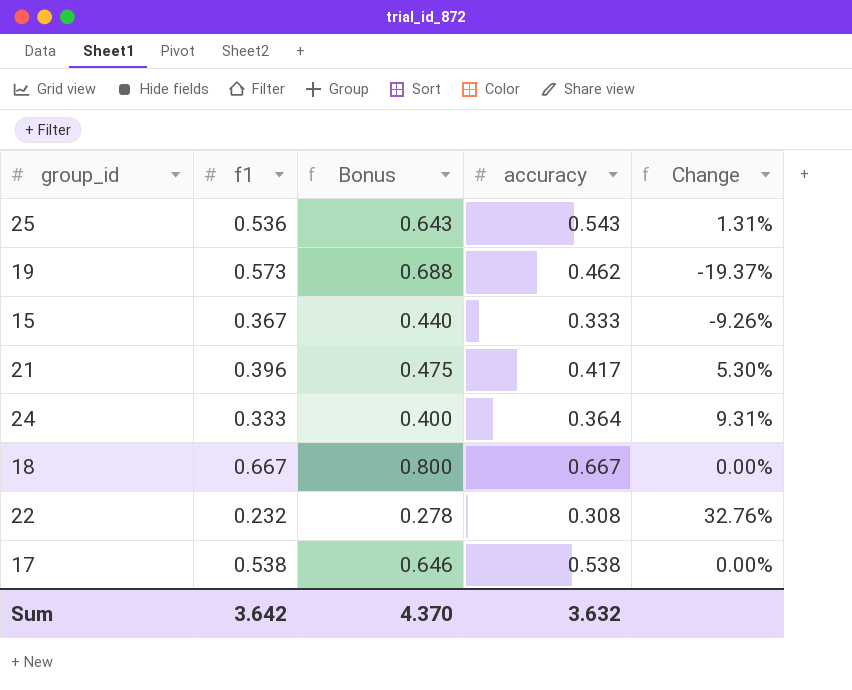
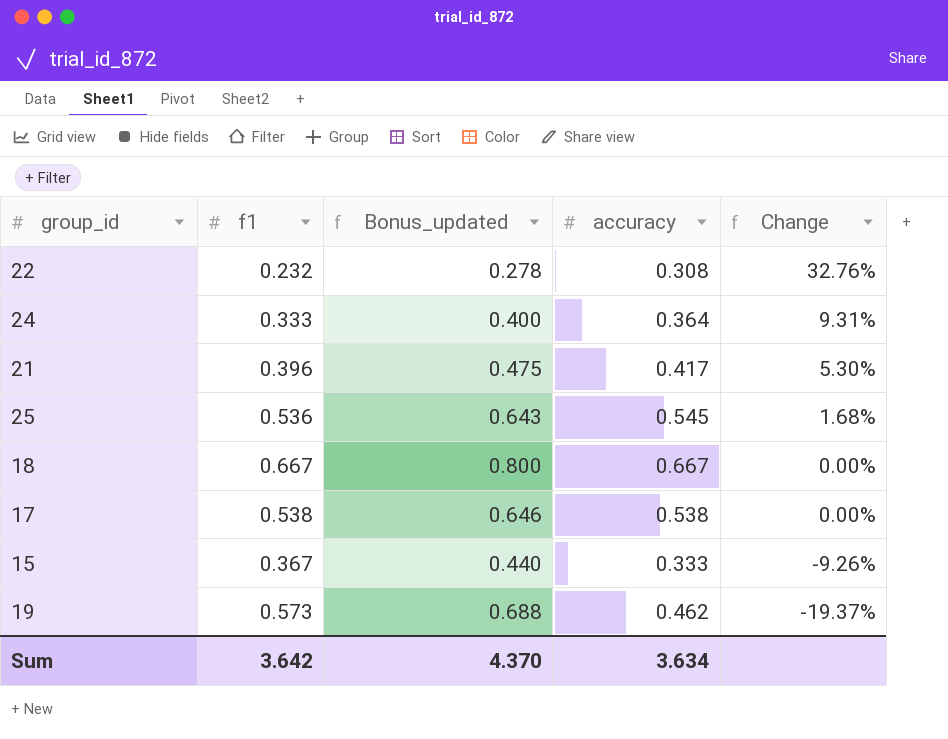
row order: none -> Change descending
column name: Bonus -> Bonus_updated
25 | accuracy: 0.543 -> 0.545
25 | Change: 1.31% -> 1.68%
Sum | accuracy: 3.632 -> 3.634

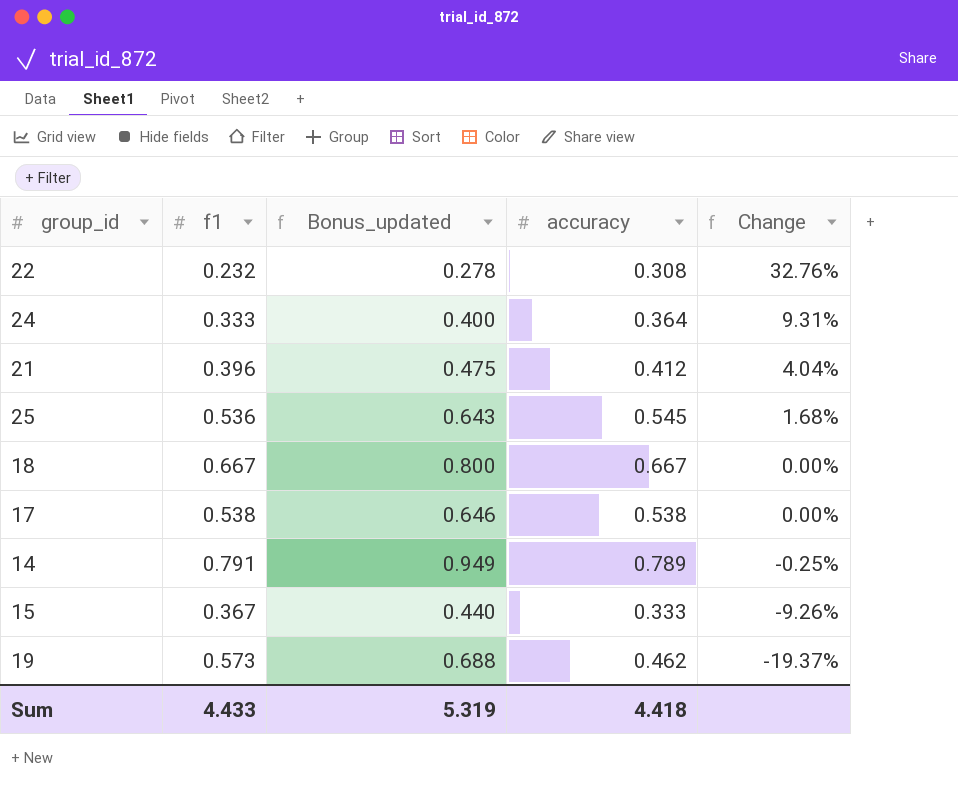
21 | accuracy: 0.417 -> 0.412
21 | Change: 5.30% -> 4.04%
row 14: none -> 0.791 | 0.949 | 0.789 | -0.25%
Sum | f1: 3.642 -> 4.433
Sum | Bonus_updated: 4.370 -> 5.319
Sum | accuracy: 3.634 -> 4.418

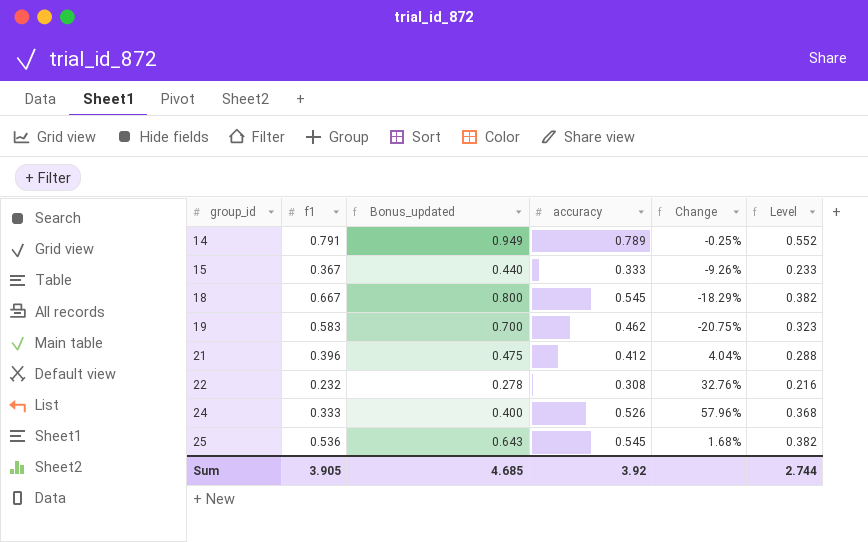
row order: Change descending -> group_id ascending
column Level | formula: none -> [accuracy] * 0.7
row 17: 0.538 | 0.646 | 0.538 | 0.00% -> none
18 | accuracy: 0.667 -> 0.545
18 | Change: 0.00% -> -18.29%
19 | f1: 0.573 -> 0.583
19 | Bonus_updated: 0.688 -> 0.700
19 | Change: -19.37% -> -20.75%
24 | accuracy: 0.364 -> 0.526
24 | Change: 9.31% -> 57.96%
Sum | f1: 4.433 -> 3.905
Sum | Bonus_updated: 5.319 -> 4.685
Sum | accuracy: 4.418 -> 3.92

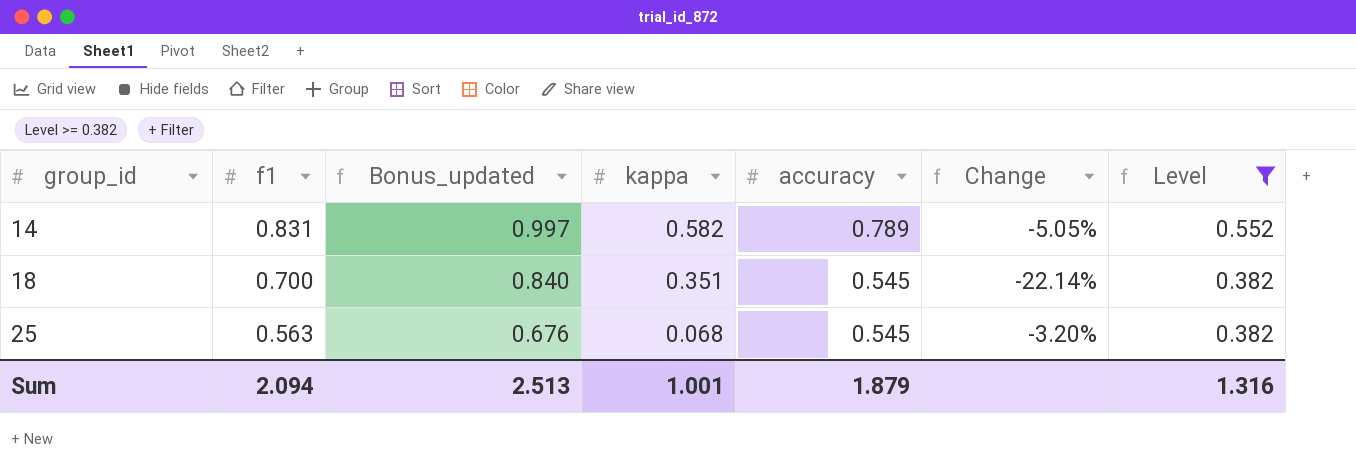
filter: none -> Level >= 0.382
column kappa | position: none -> 4
14 | f1: 0.791 -> 0.831
14 | Bonus_updated: 0.949 -> 0.997
14 | Change: -0.25% -> -5.05%
18 | f1: 0.667 -> 0.700
18 | Bonus_updated: 0.800 -> 0.840
18 | Change: -18.29% -> -22.14%
25 | f1: 0.536 -> 0.563
25 | Bonus_updated: 0.643 -> 0.676
25 | Change: 1.68% -> -3.20%
Sum | f1: 3.905 -> 2.094
Sum | Bonus_updated: 4.685 -> 2.513
Sum | accuracy: 3.92 -> 1.879
Sum | Level: 2.744 -> 1.316

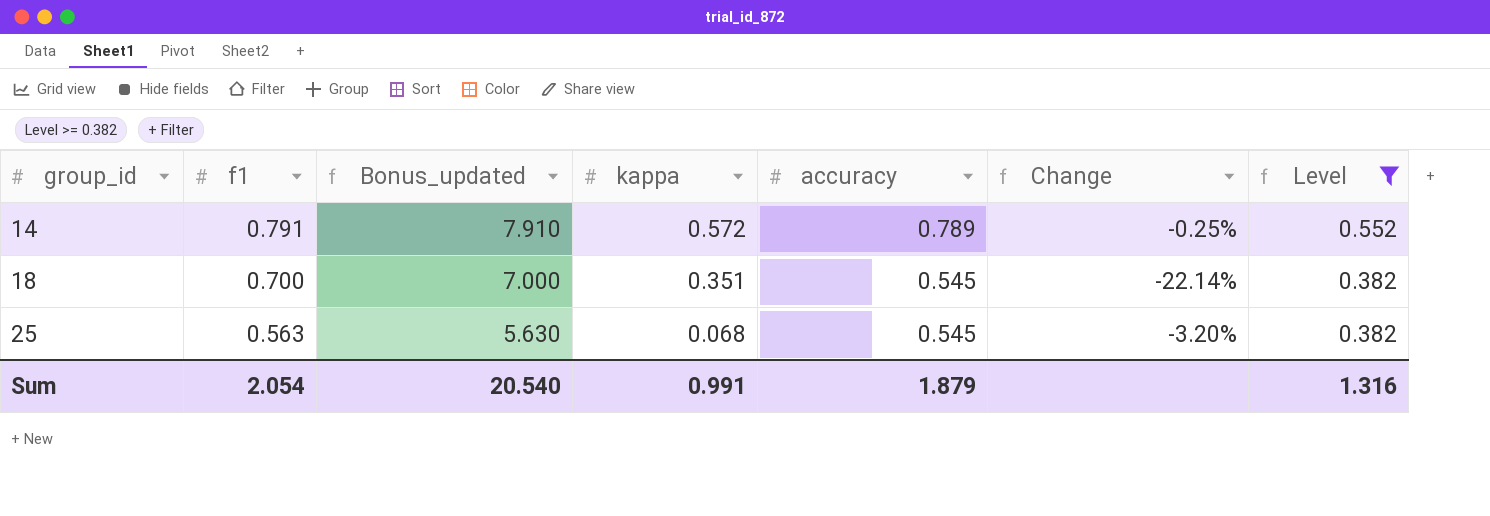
column Bonus_updated | formula: [f1] * 1.2 -> [f1] * 10
14 | f1: 0.831 -> 0.791
14 | kappa: 0.582 -> 0.572
14 | Change: -5.05% -> -0.25%
Sum | f1: 2.094 -> 2.054
Sum | Bonus_updated: 2.513 -> 20.540
Sum | kappa: 1.001 -> 0.991

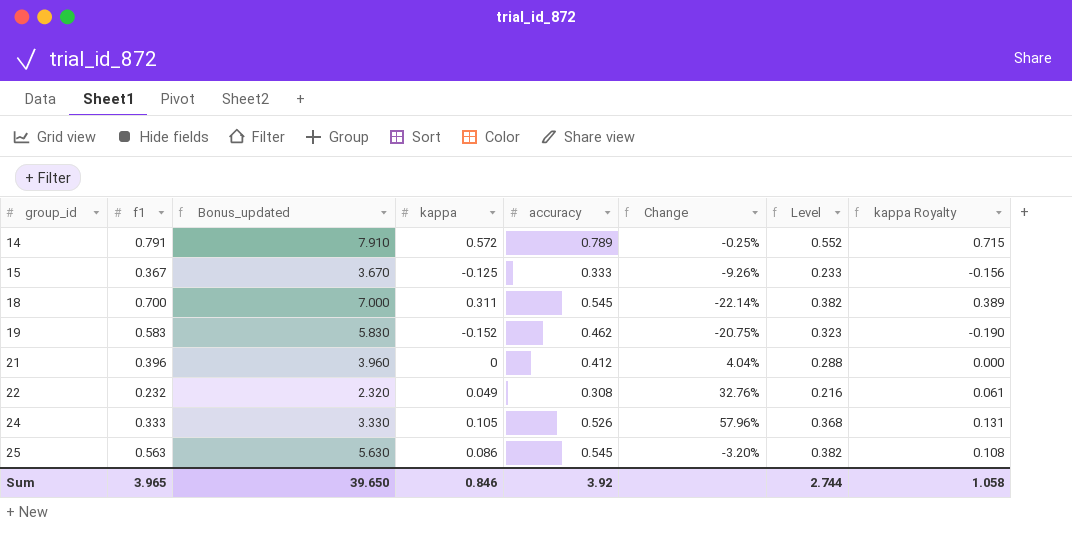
filter: Level >= 0.382 -> none
column kappa Royalty | formula: none -> [kappa] * 1.25
18 | kappa: 0.351 -> 0.311
25 | kappa: 0.068 -> 0.086
Sum | f1: 2.054 -> 3.965
Sum | Bonus_updated: 20.540 -> 39.650
Sum | kappa: 0.991 -> 0.846
Sum | accuracy: 1.879 -> 3.92
Sum | Level: 1.316 -> 2.744

